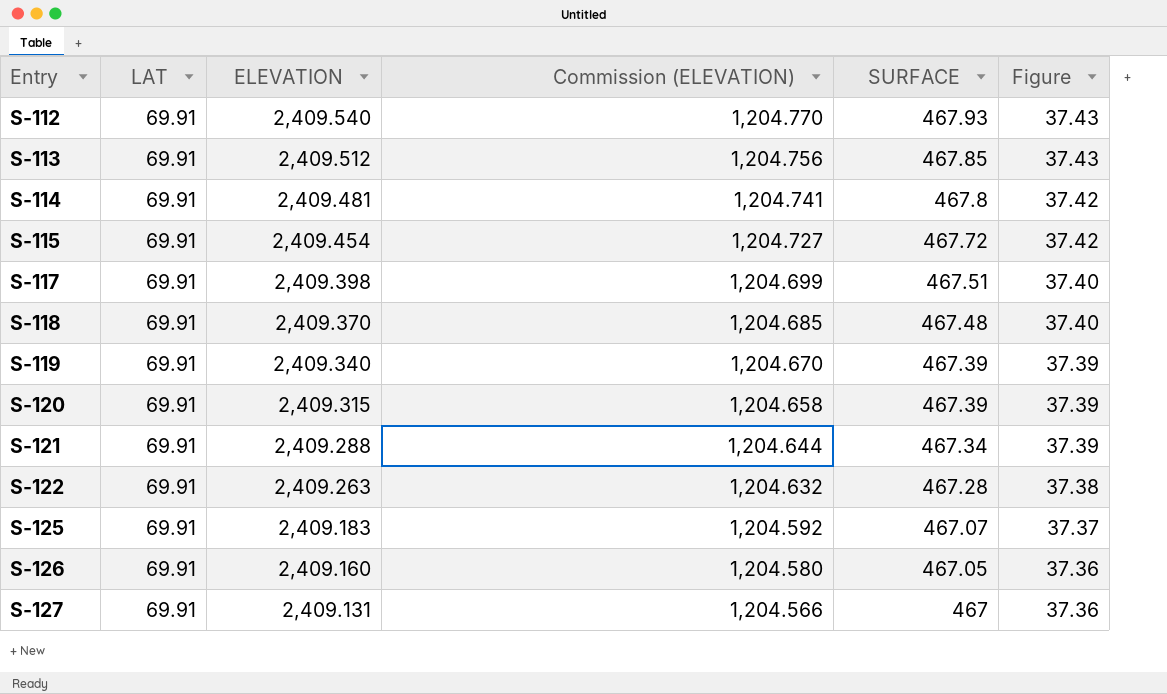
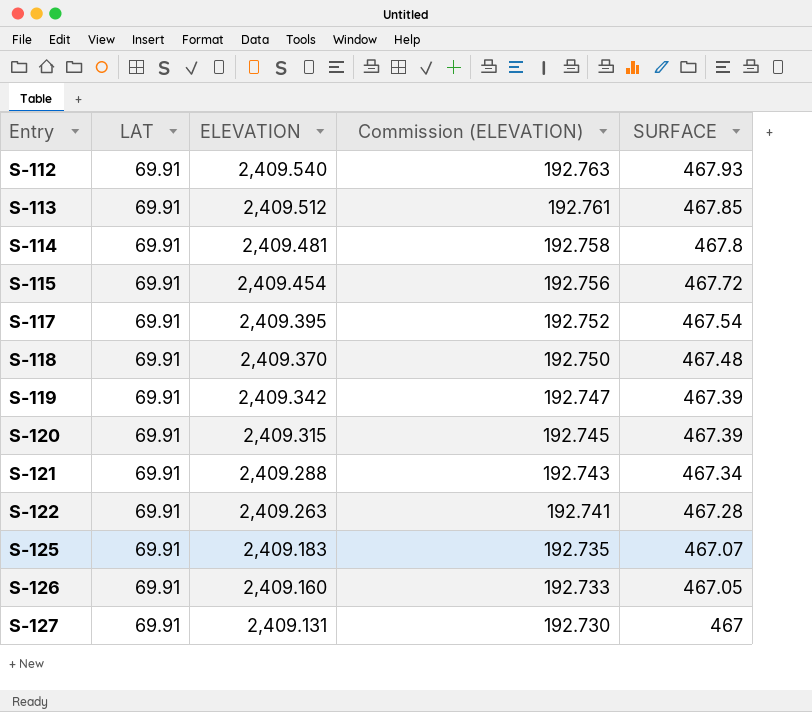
column Figure | formula: [SURFACE] * 0.08 -> none
column Commission (ELEVATION) | formula: [ELEVATION] * 0.5 -> [ELEVATION] * 0.08
S-117 | ELEVATION: 2,409.398 -> 2,409.395
S-117 | SURFACE: 467.51 -> 467.54
S-119 | ELEVATION: 2,409.340 -> 2,409.342

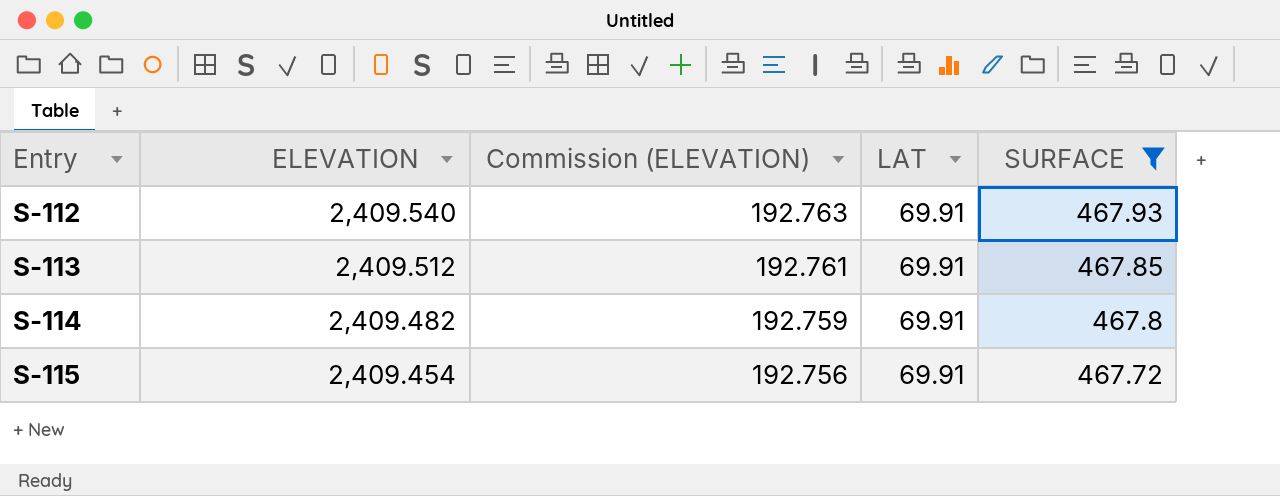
filter: none -> SURFACE >= 467.72
column LAT | position: 2 -> 4
S-114 | ELEVATION: 2,409.481 -> 2,409.482
S-114 | Commission (ELEVATION): 192.758 -> 192.759

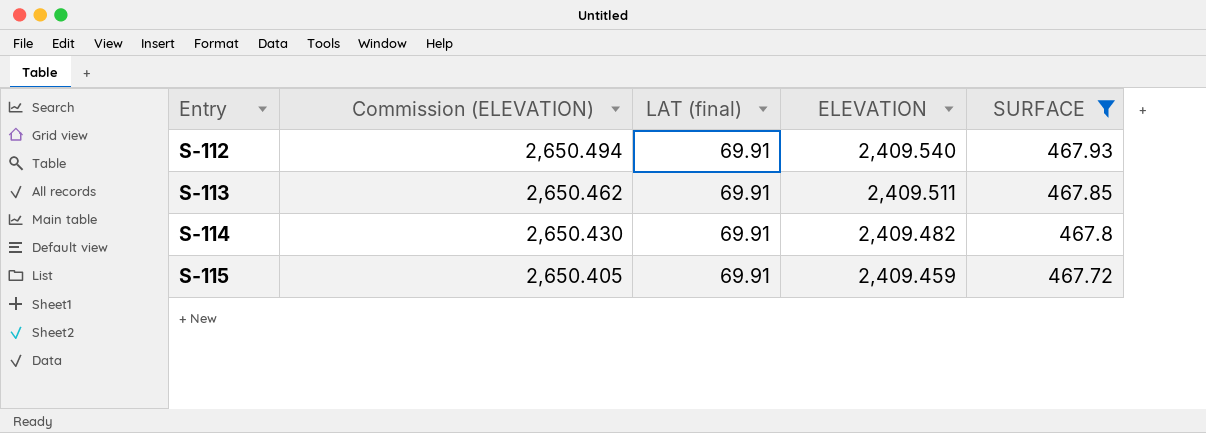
column Commission (ELEVATION) | formula: [ELEVATION] * 0.08 -> [ELEVATION] * 1.1
column name: LAT -> LAT (final)
column ELEVATION | position: 2 -> 4
S-113 | ELEVATION: 2,409.512 -> 2,409.511
S-115 | ELEVATION: 2,409.454 -> 2,409.459

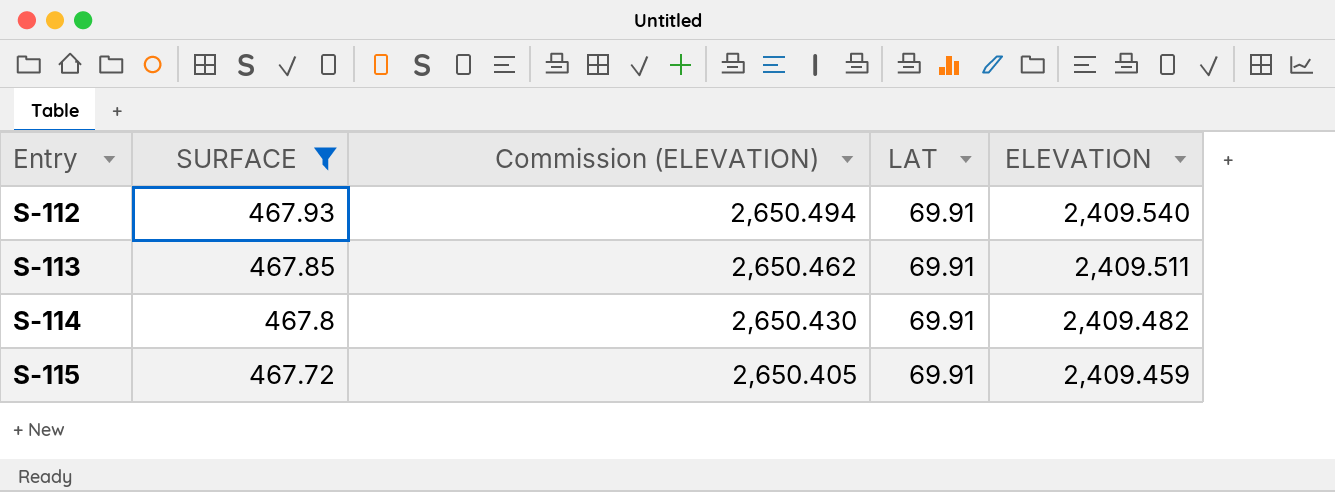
column SURFACE | position: 5 -> 2
column name: LAT (final) -> LAT

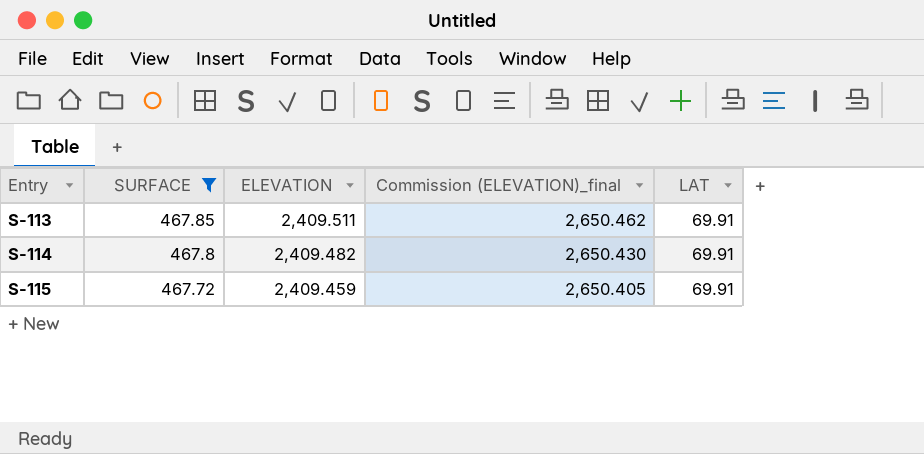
column ELEVATION | position: 5 -> 3
column name: Commission (ELEVATION) -> Commission (ELEVATION)_final
row S-112: 467.93 | 2,650.494 | 69.91 | 2,409.540 -> none

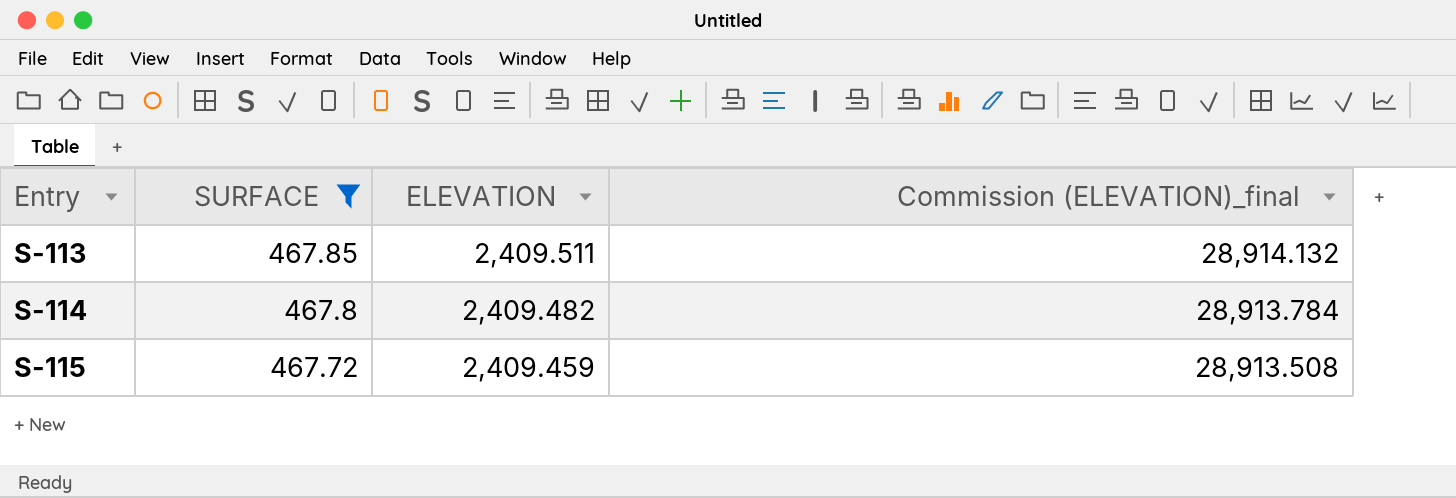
column LAT | position: 5 -> none
column Commission (ELEVATION)_final | formula: [ELEVATION] * 1.1 -> [ELEVATION] * 12

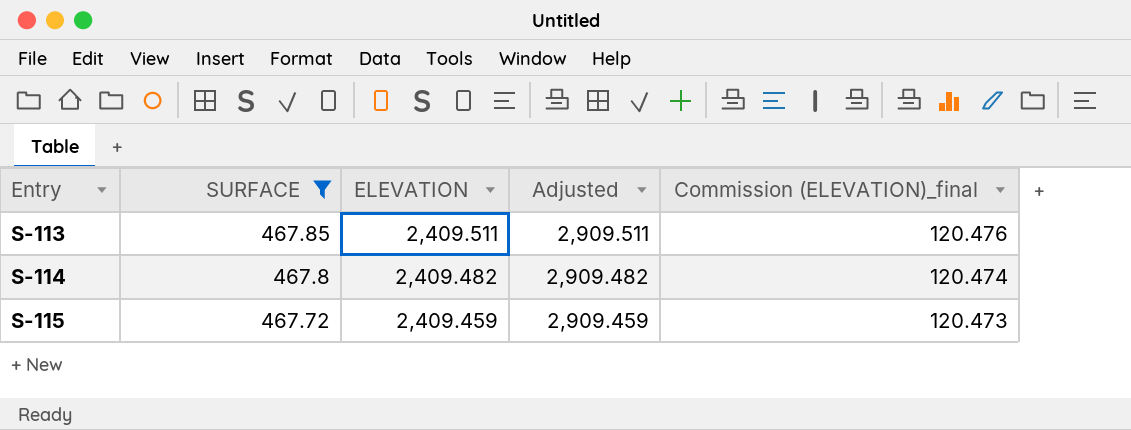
column Adjusted | formula: none -> [ELEVATION] + 500
column Commission (ELEVATION)_final | formula: [ELEVATION] * 12 -> [ELEVATION] * 0.05

